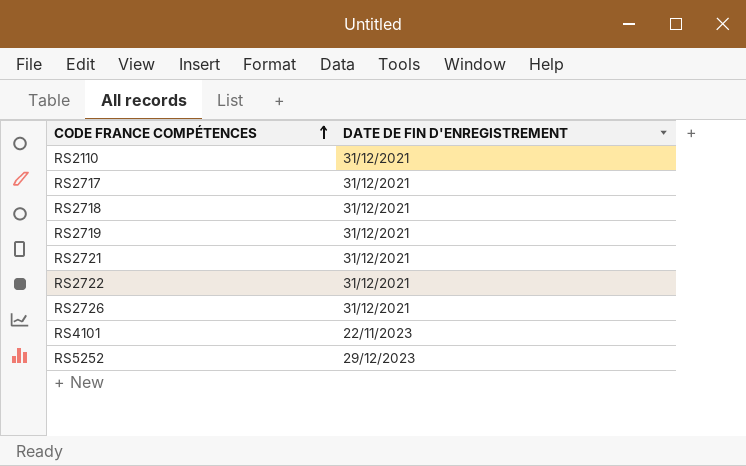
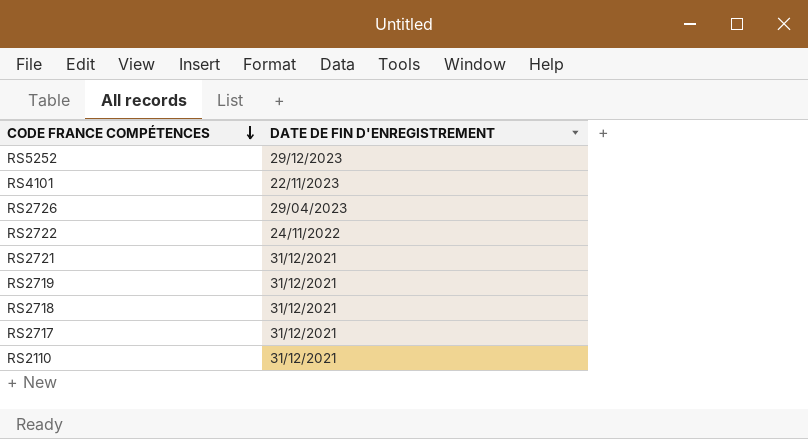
row order: CODE FRANCE COMPÉTENCES ascending -> CODE FRANCE COMPÉTENCES descending
RS2726 | DATE DE FIN D'ENREGISTREMENT: 31/12/2021 -> 29/04/2023
RS2722 | DATE DE FIN D'ENREGISTREMENT: 31/12/2021 -> 24/11/2022

